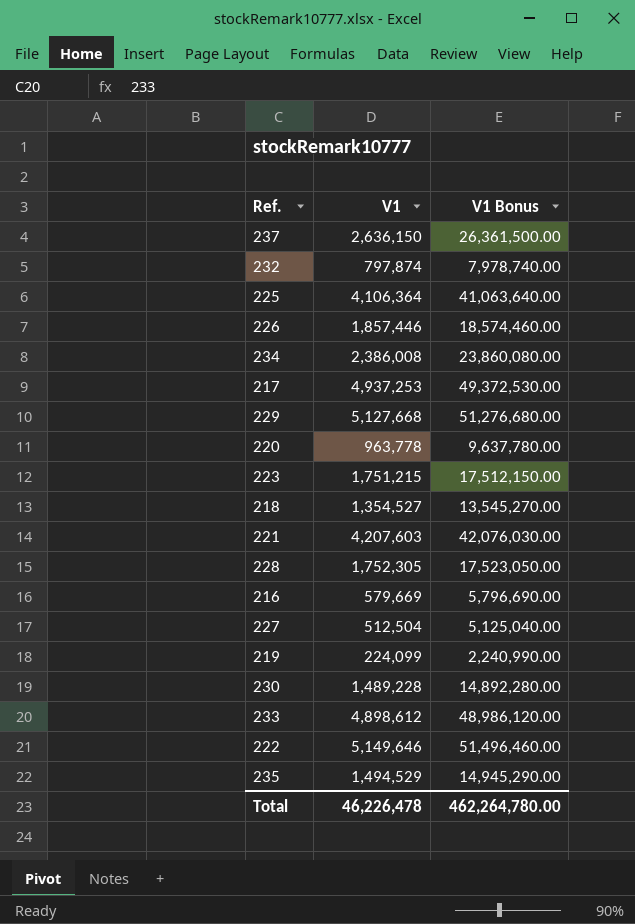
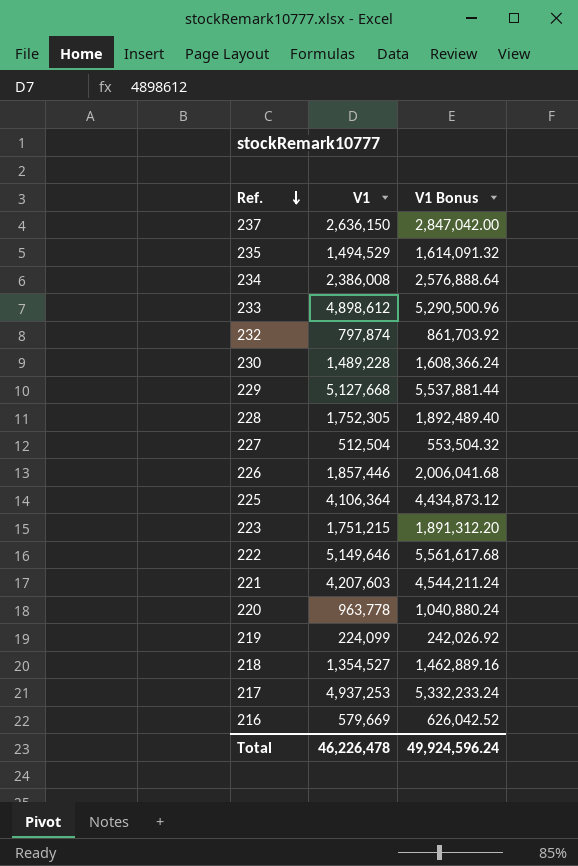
row order: none -> Ref. descending
column V1 Bonus | formula: [V1] * 10 -> [V1] * 1.08
Total | V1 Bonus: 462,264,780.00 -> 49,924,596.24

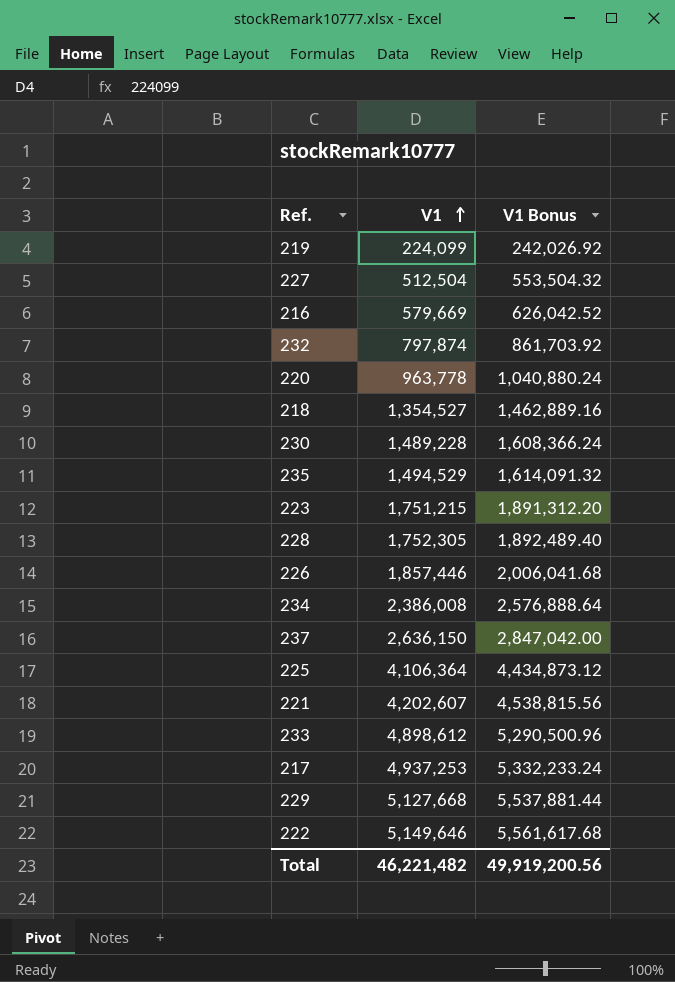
row order: Ref. descending -> V1 ascending
221 | V1: 4,207,603 -> 4,202,607
221 | V1 Bonus: 4,544,211.24 -> 4,538,815.56
Total | V1: 46,226,478 -> 46,221,482
Total | V1 Bonus: 49,924,596.24 -> 49,919,200.56

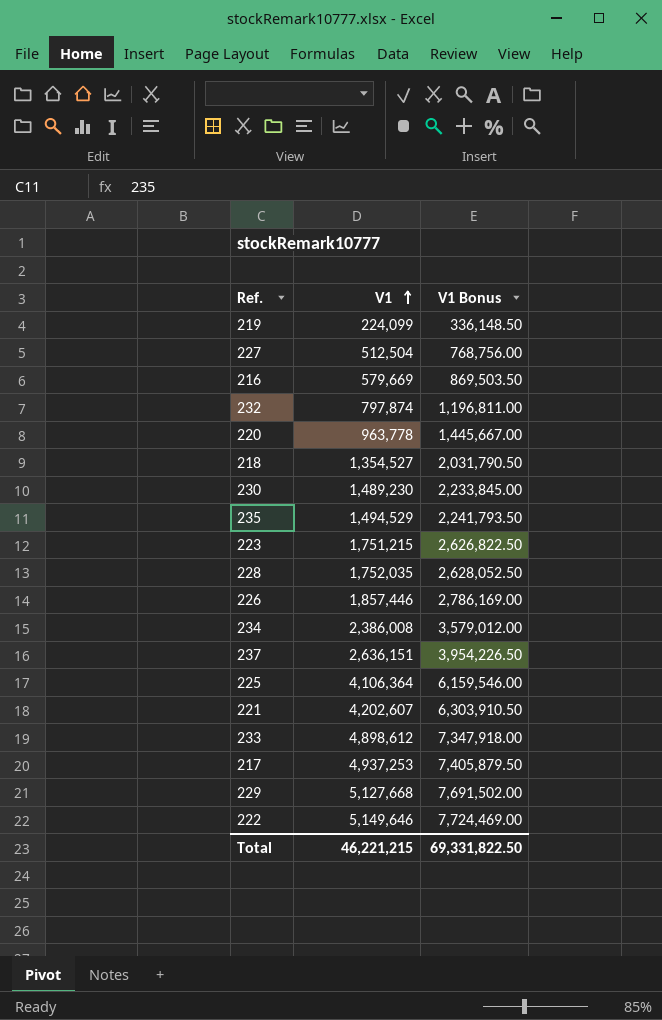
column V1 Bonus | formula: [V1] * 1.08 -> [V1] * 1.5
230 | V1: 1,489,228 -> 1,489,230
228 | V1: 1,752,305 -> 1,752,035
237 | V1: 2,636,150 -> 2,636,151
Total | V1: 46,221,482 -> 46,221,215
Total | V1 Bonus: 49,919,200.56 -> 69,331,822.50

